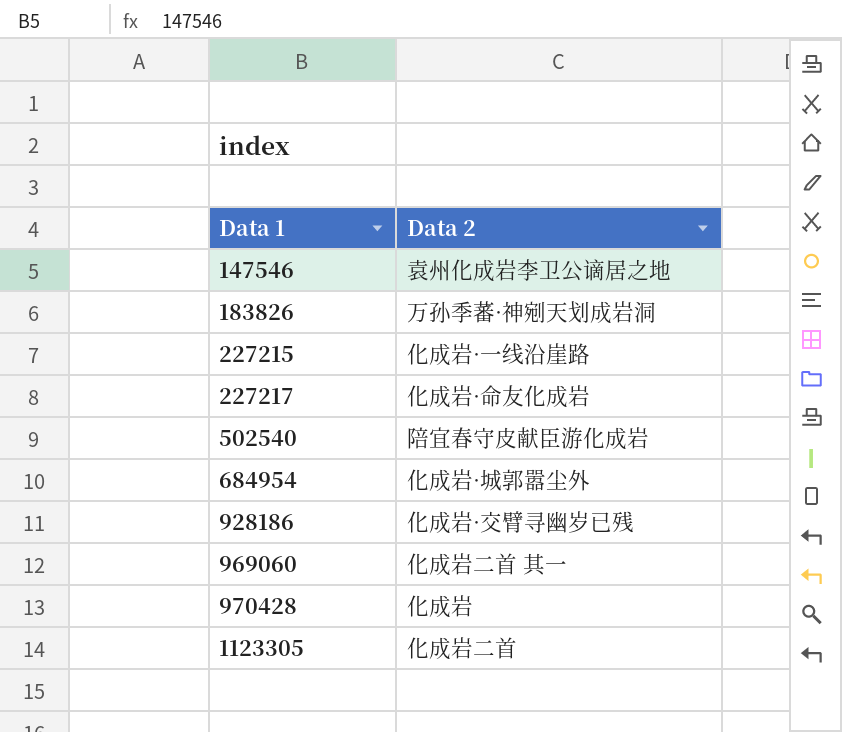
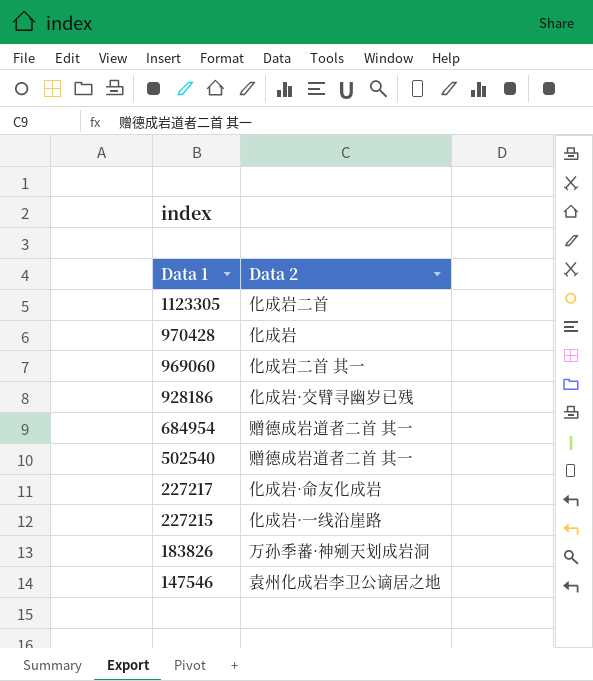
row order: Data 1 ascending -> Data 1 descending
684954 | Data 2: 化成岩·城郭嚣尘外 -> 赠德成岩道者二首 其一
502540 | Data 2: 陪宜春守皮献臣游化成岩 -> 赠德成岩道者二首 其一

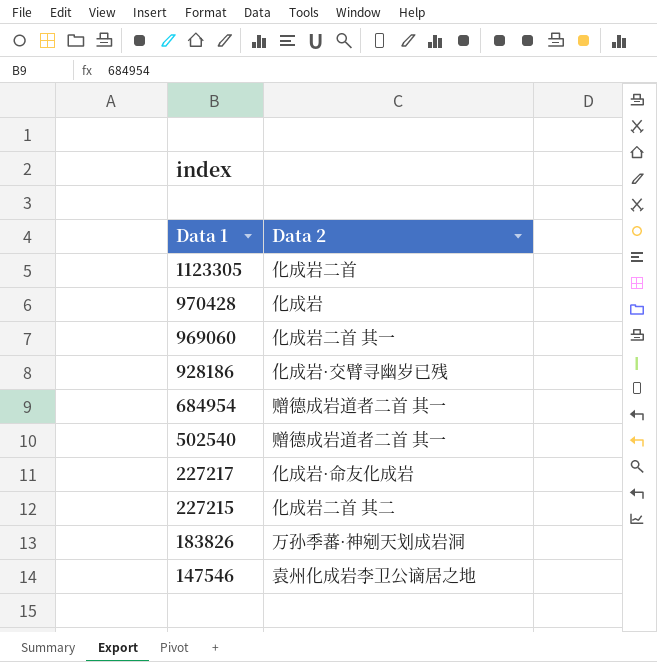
227215 | Data 2: 化成岩·一线沿崖路 -> 化成岩二首 其二

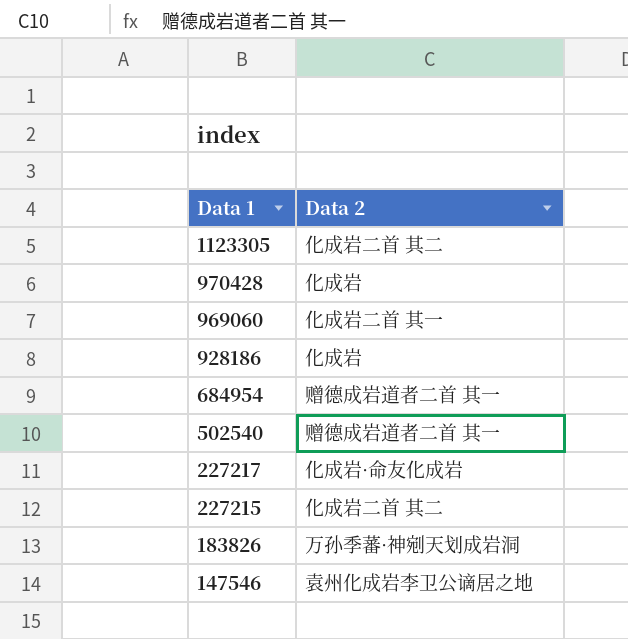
1123305 | Data 2: 化成岩二首 -> 化成岩二首 其二
928186 | Data 2: 化成岩·交臂寻幽岁已残 -> 化成岩

